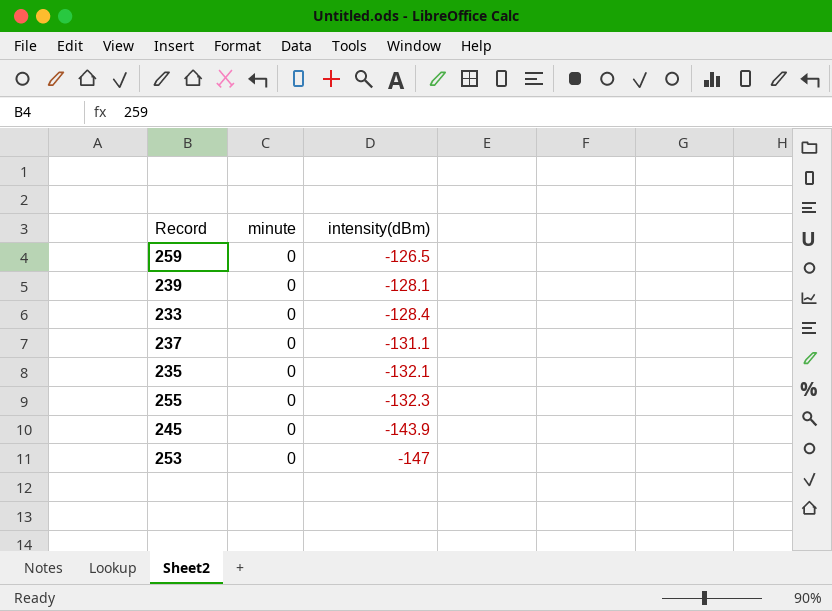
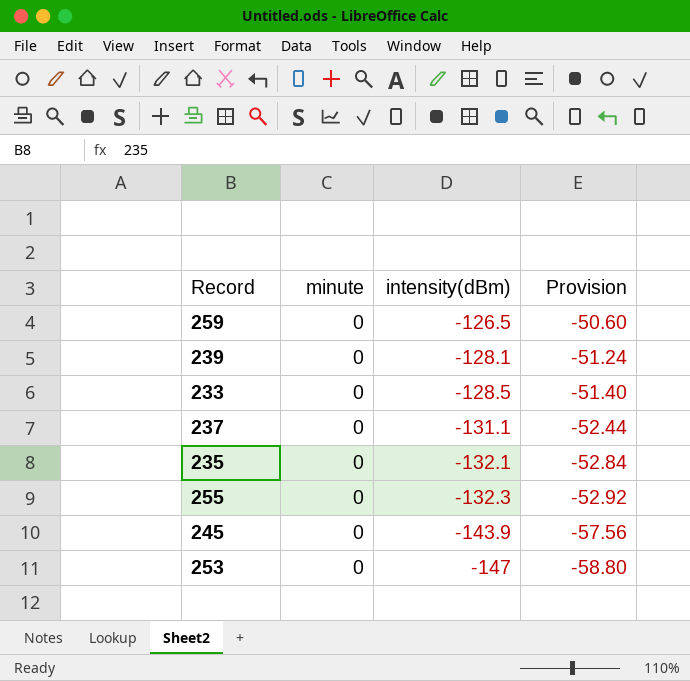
column Provision | formula: none -> [intensity(dBm)] * 0.4
233 | intensity(dBm): -128.4 -> -128.5

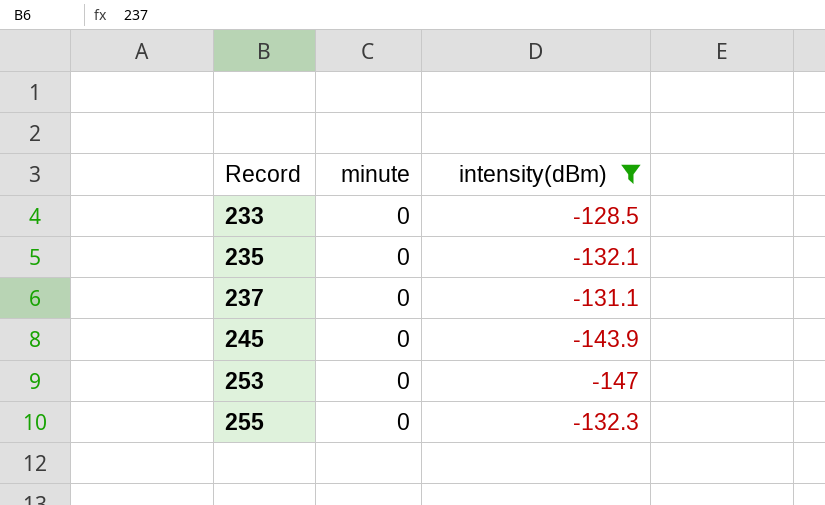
filter: none -> intensity(dBm) <= -128.5
row order: intensity(dBm) descending -> Record ascending
column Provision | formula: [intensity(dBm)] * 0.4 -> none

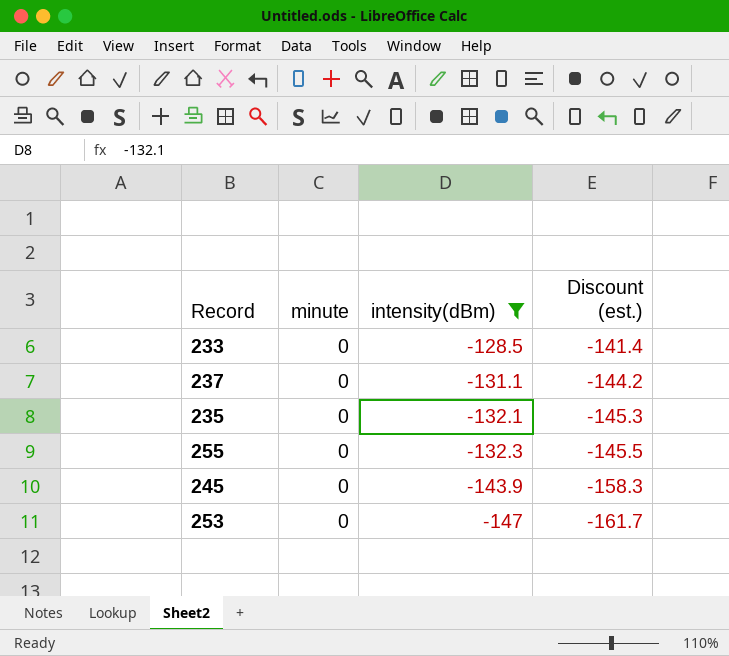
row order: Record ascending -> intensity(dBm) descending
column Discount (est.) | formula: none -> [intensity(dBm)] * 1.1

